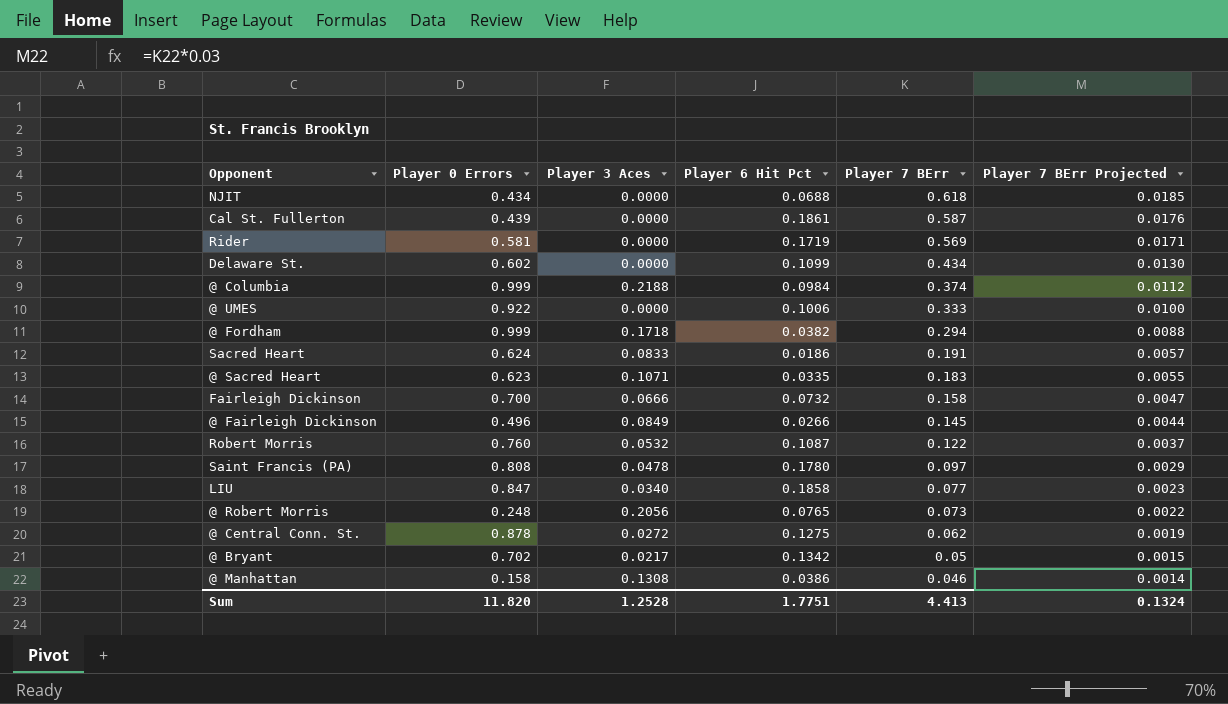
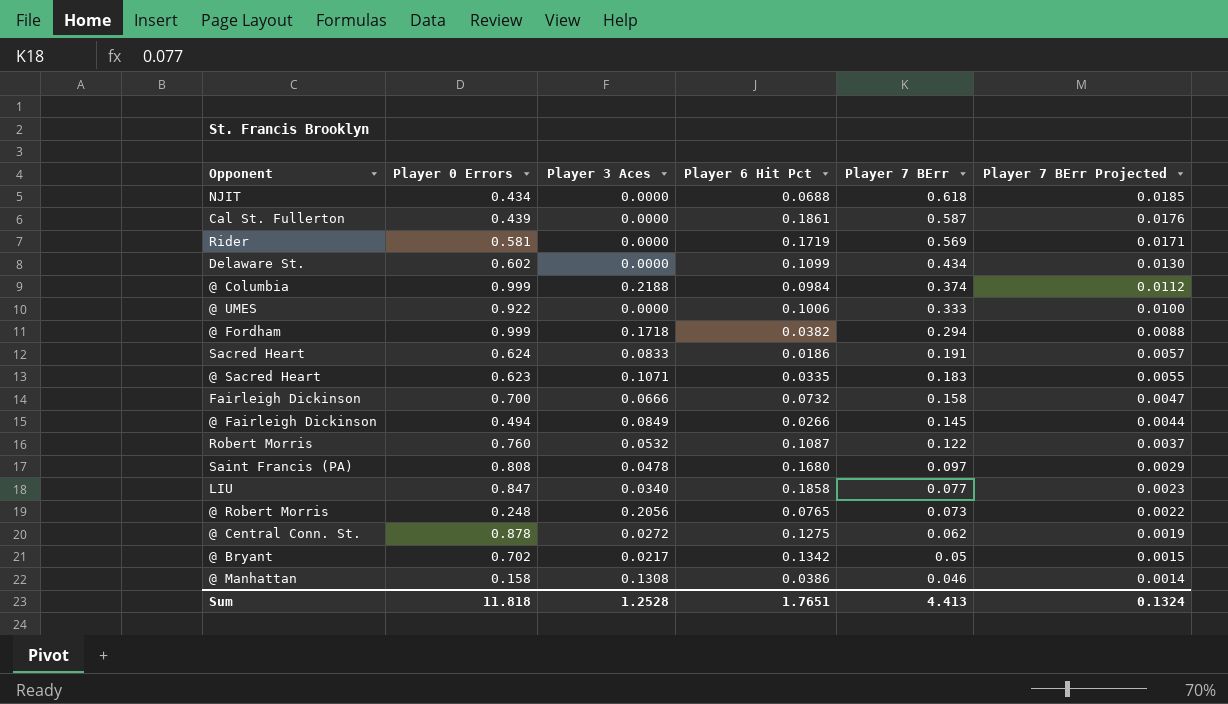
@ Fairleigh Dickinson | Player 0 Errors: 0.496 -> 0.494
Saint Francis (PA) | Player 6 Hit Pct: 0.1780 -> 0.1680
Sum | Player 0 Errors: 11.820 -> 11.818
Sum | Player 6 Hit Pct: 1.7751 -> 1.7651

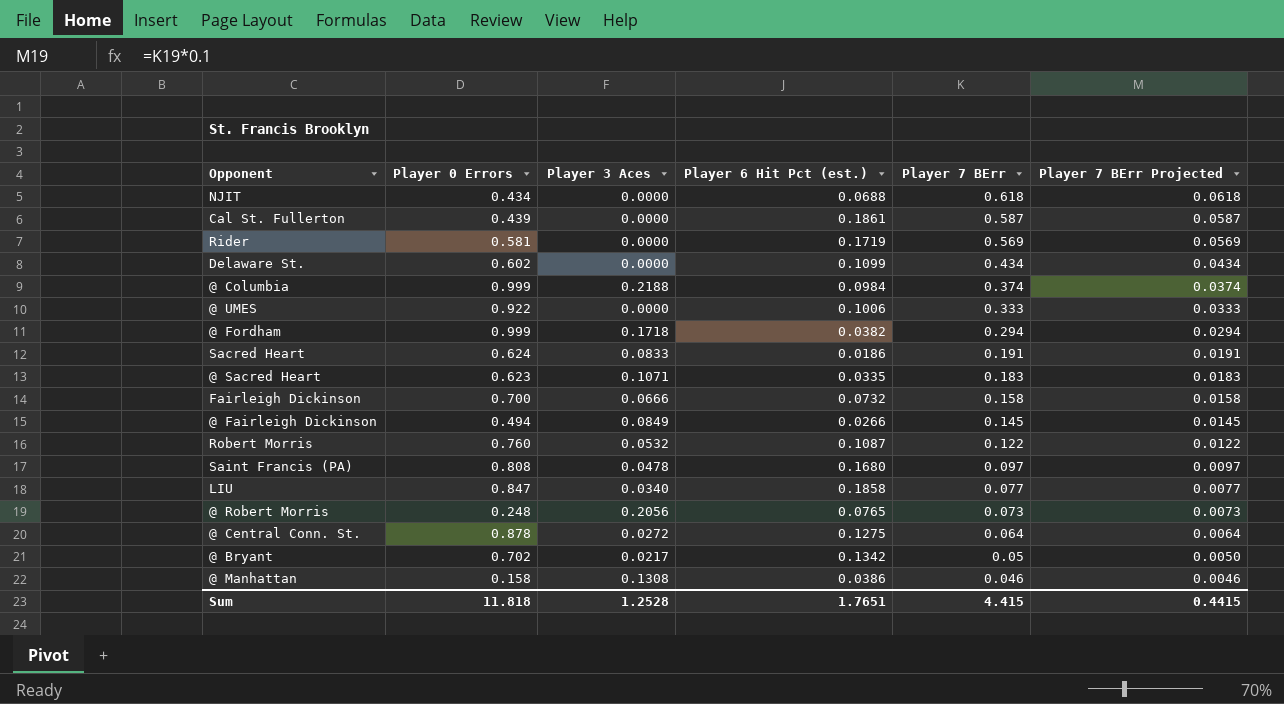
column name: Player 6 Hit Pct -> Player 6 Hit Pct (est.)
column Player 7 BErr Projected | formula: [Player 7 BErr] * 0.03 -> [Player 7 BErr] * 0.1
@ Central Conn. St. | Player 7 BErr: 0.062 -> 0.064
Sum | Player 7 BErr: 4.413 -> 4.415
Sum | Player 7 BErr Projected: 0.1324 -> 0.4415

